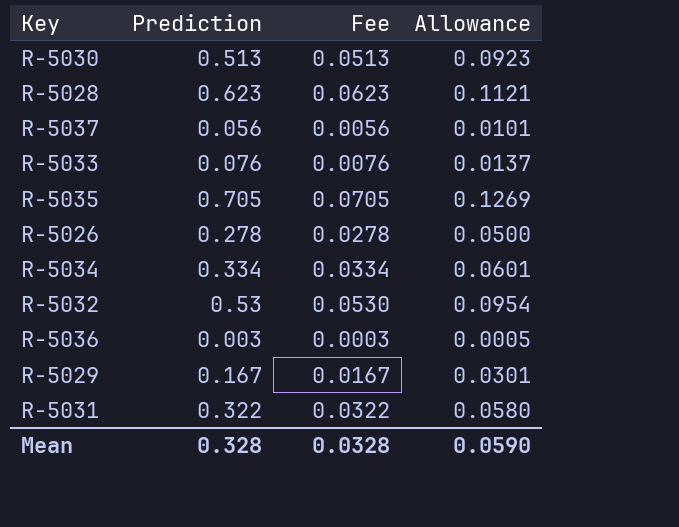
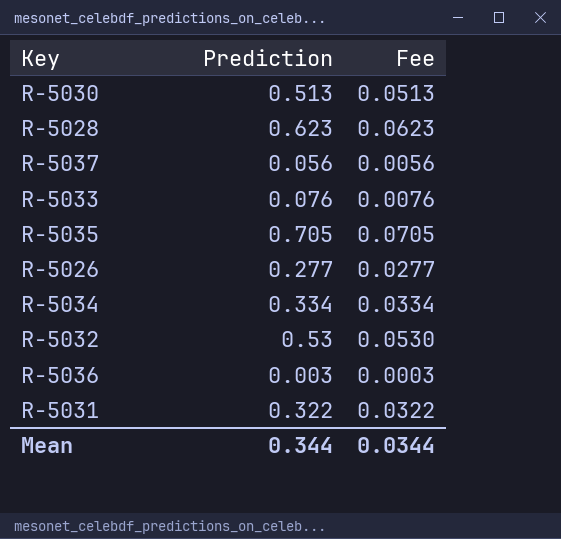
column Allowance | formula: [Prediction] * 0.18 -> none
row R-5029: 0.167 | 0.0167 | 0.0301 -> none
R-5026 | Prediction: 0.278 -> 0.277
R-5026 | Fee: 0.0278 -> 0.0277
Mean | Prediction: 0.328 -> 0.344
Mean | Fee: 0.0328 -> 0.0344

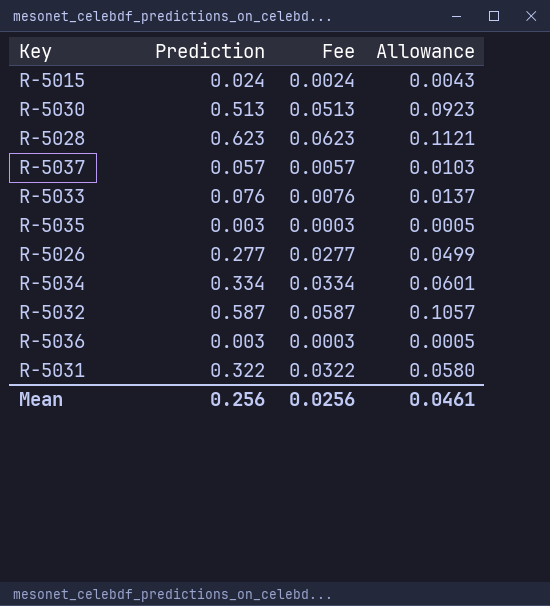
column Allowance | formula: none -> [Prediction] * 0.18
row R-5015: none -> 0.024 | 0.0024 | 0.0043
R-5037 | Prediction: 0.056 -> 0.057
R-5037 | Fee: 0.0056 -> 0.0057
R-5035 | Prediction: 0.705 -> 0.003
R-5035 | Fee: 0.0705 -> 0.0003
R-5032 | Prediction: 0.53 -> 0.587
R-5032 | Fee: 0.0530 -> 0.0587
Mean | Prediction: 0.344 -> 0.256
Mean | Fee: 0.0344 -> 0.0256

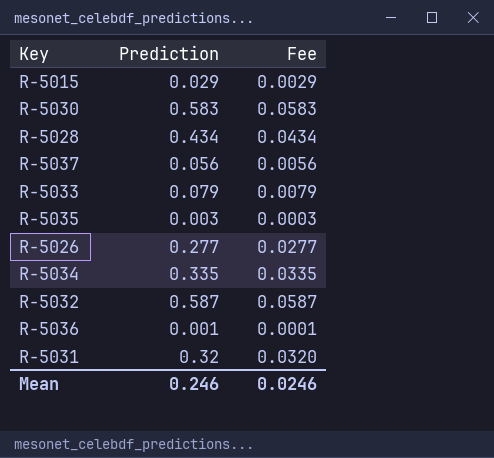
column Allowance | formula: [Prediction] * 0.18 -> none
R-5015 | Prediction: 0.024 -> 0.029
R-5015 | Fee: 0.0024 -> 0.0029
R-5030 | Prediction: 0.513 -> 0.583
R-5030 | Fee: 0.0513 -> 0.0583
R-5028 | Prediction: 0.623 -> 0.434
R-5028 | Fee: 0.0623 -> 0.0434
R-5037 | Prediction: 0.057 -> 0.056
R-5037 | Fee: 0.0057 -> 0.0056
R-5033 | Prediction: 0.076 -> 0.079
R-5033 | Fee: 0.0076 -> 0.0079
R-5034 | Prediction: 0.334 -> 0.335
R-5034 | Fee: 0.0334 -> 0.0335
R-5036 | Prediction: 0.003 -> 0.001
R-5036 | Fee: 0.0003 -> 0.0001
R-5031 | Prediction: 0.322 -> 0.32
R-5031 | Fee: 0.0322 -> 0.0320
Mean | Prediction: 0.256 -> 0.246
Mean | Fee: 0.0256 -> 0.0246

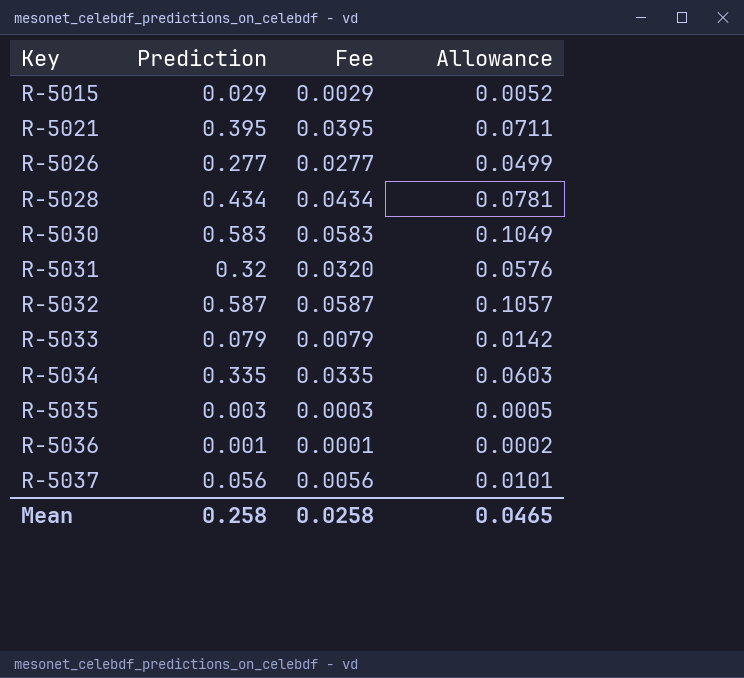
row order: none -> Key ascending
column Allowance | formula: none -> [Prediction] * 0.18
row R-5021: none -> 0.395 | 0.0395 | 0.0711
Mean | Prediction: 0.246 -> 0.258
Mean | Fee: 0.0246 -> 0.0258

